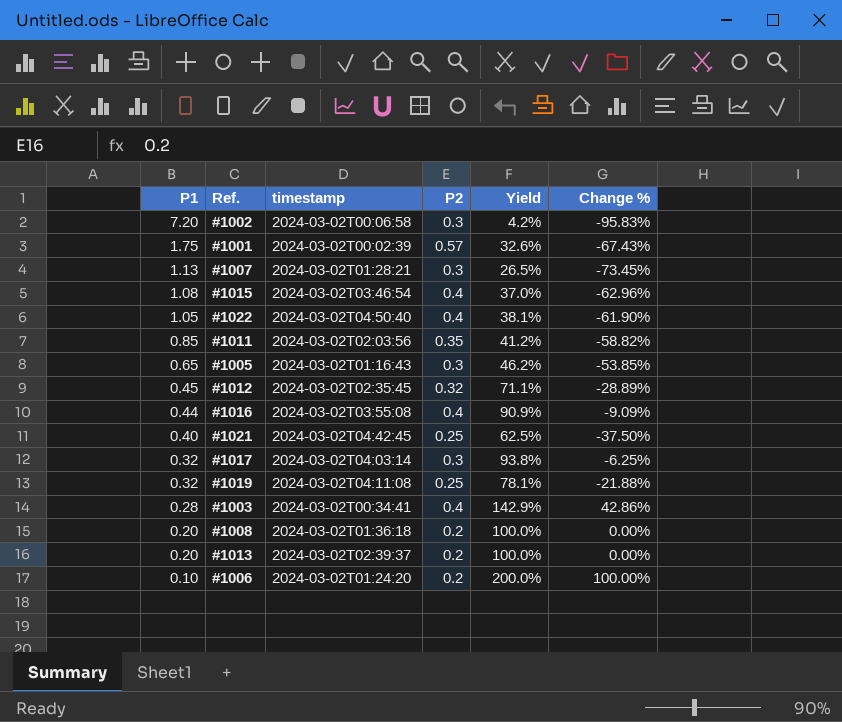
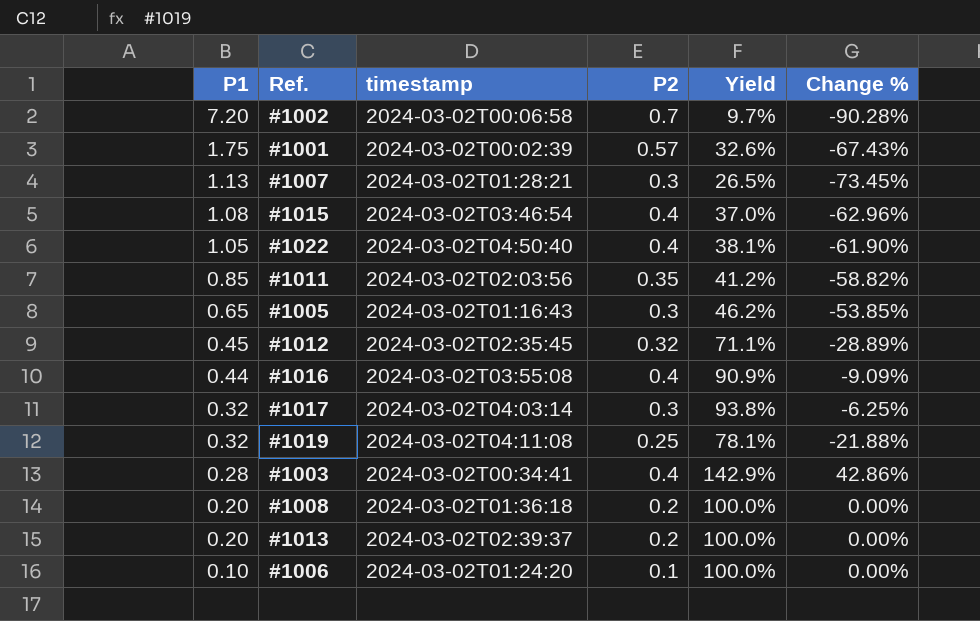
row #1021: 0.40 | 2024-03-02T04:42:45 | 0.25 | 62.5% | -37.50% -> none
#1002 | P2: 0.3 -> 0.7
#1002 | Yield: 4.2% -> 9.7%
#1002 | Change %: -95.83% -> -90.28%
#1006 | P2: 0.2 -> 0.1
#1006 | Yield: 200.0% -> 100.0%
#1006 | Change %: 100.00% -> 0.00%

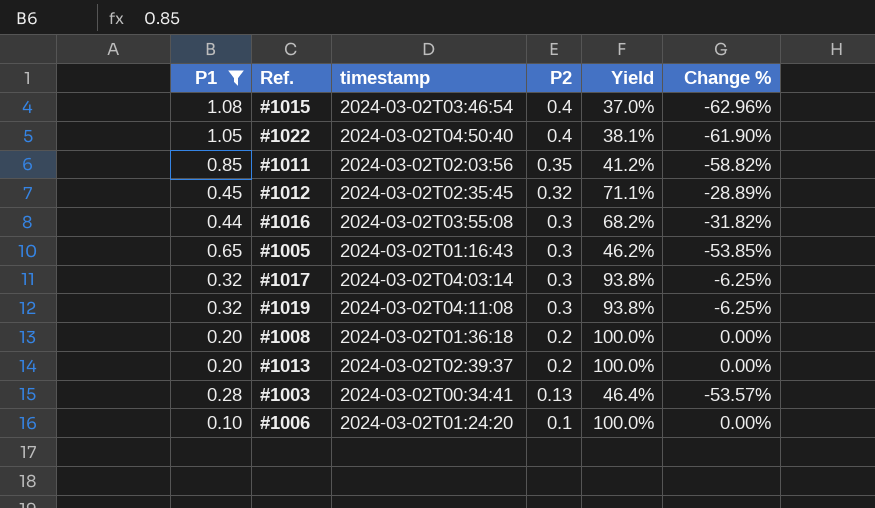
filter: none -> P1 <= 1.08
row order: P1 descending -> P2 descending
#1016 | P2: 0.4 -> 0.3
#1016 | Yield: 90.9% -> 68.2%
#1016 | Change %: -9.09% -> -31.82%
#1019 | P2: 0.25 -> 0.3
#1019 | Yield: 78.1% -> 93.8%
#1019 | Change %: -21.88% -> -6.25%
#1003 | P2: 0.4 -> 0.13
#1003 | Yield: 142.9% -> 46.4%
#1003 | Change %: 42.86% -> -53.57%

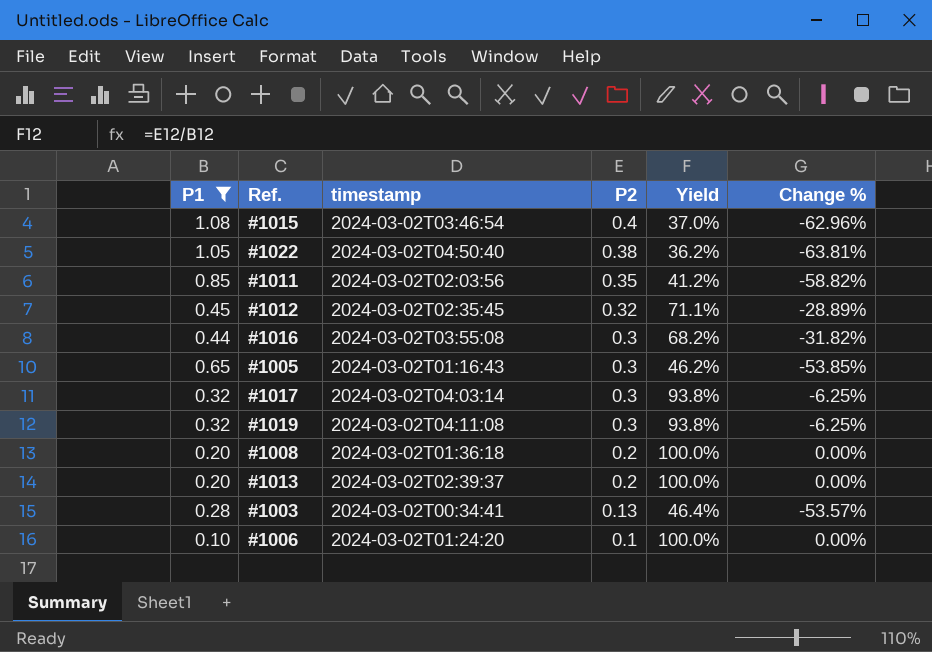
#1022 | P2: 0.4 -> 0.38
#1022 | Yield: 38.1% -> 36.2%
#1022 | Change %: -61.90% -> -63.81%

